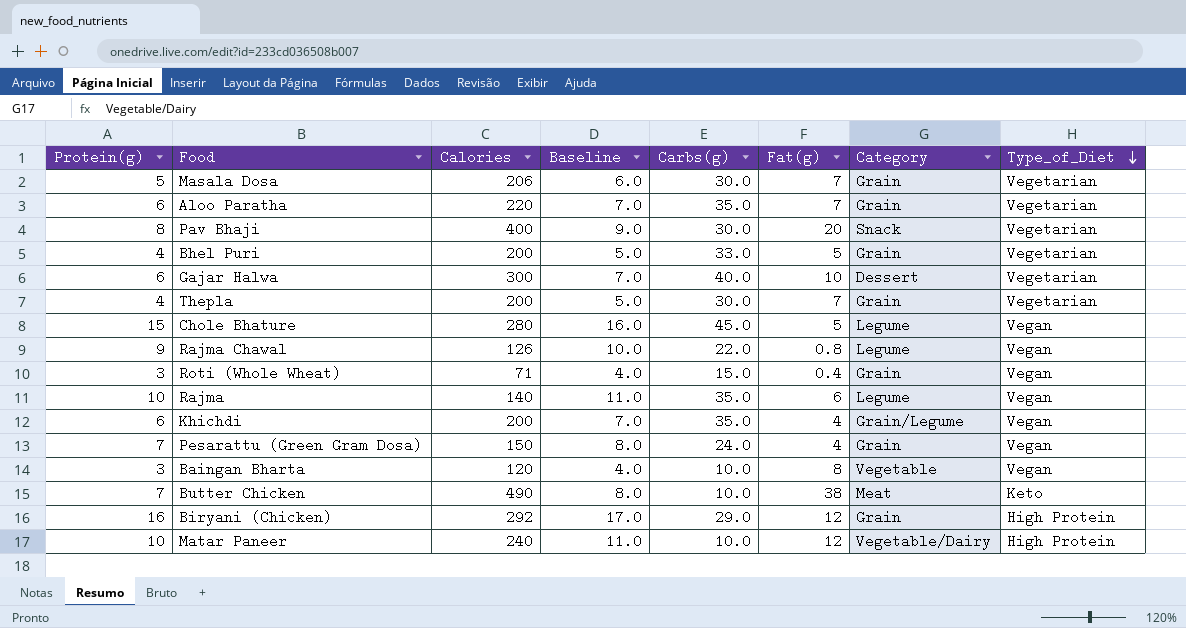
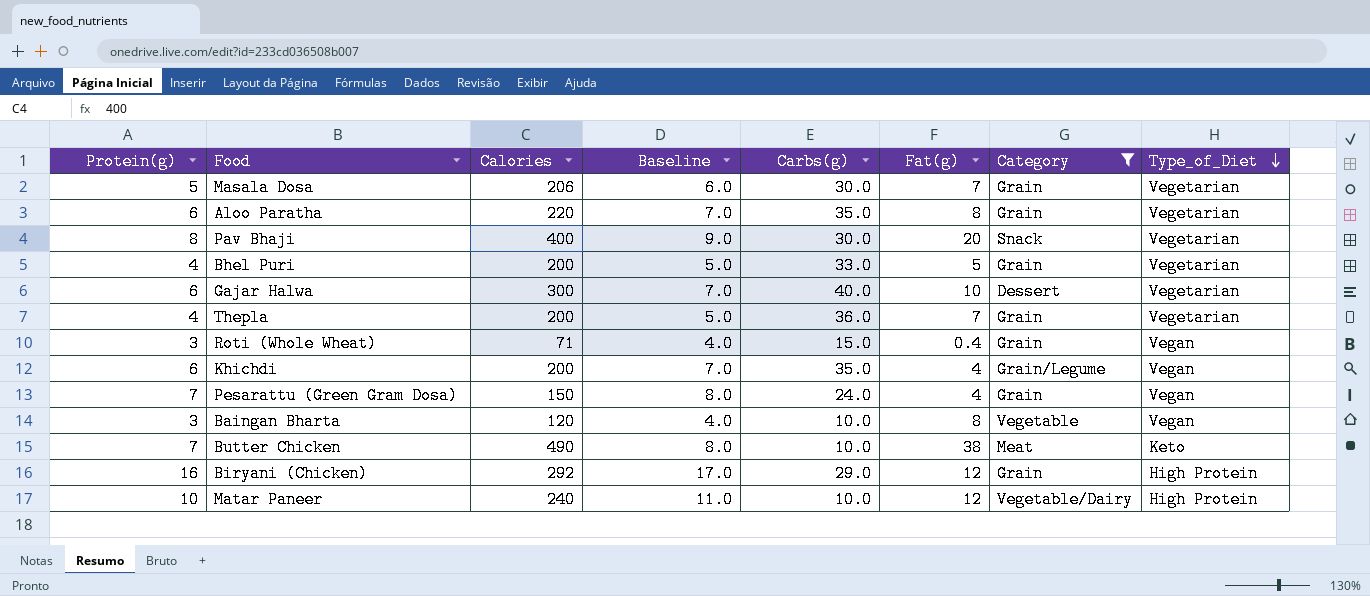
filter: none -> Category != Legume
Aloo Paratha | Fat(g): 7 -> 8
Thepla | Carbs(g): 30.0 -> 36.0

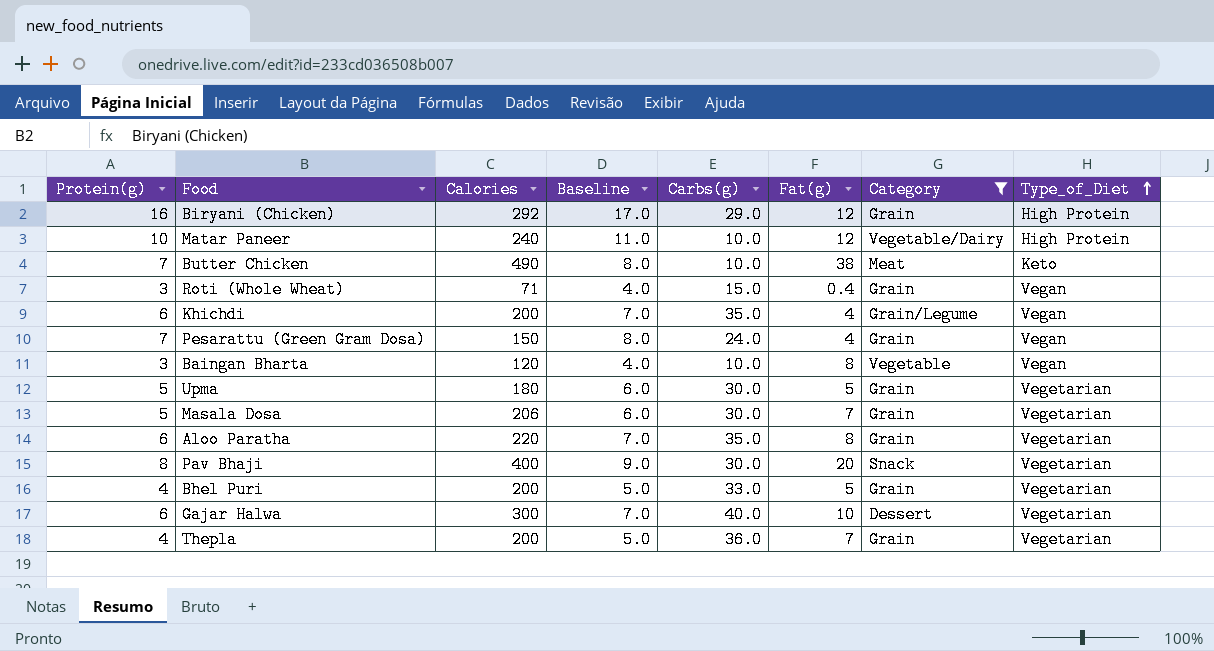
row order: Type_of_Diet descending -> Type_of_Diet ascending
row Upma: none -> 5 | 180 | 6.0 | 30.0 | 5 | Grain | Vegetarian

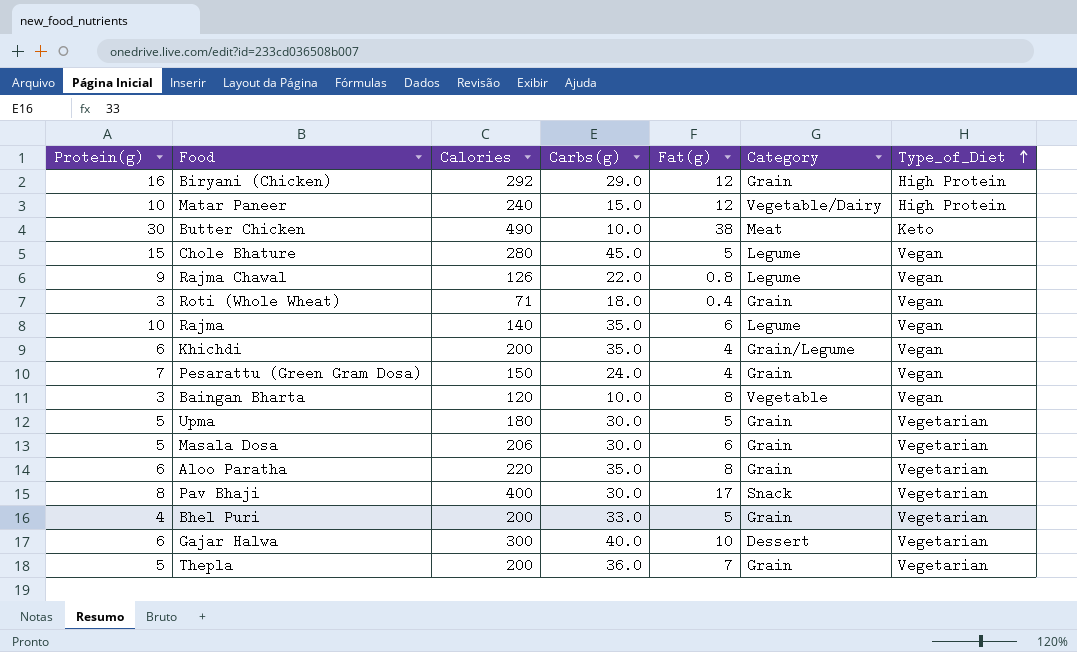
filter: Category != Legume -> none
column Baseline | formula: [Protein(g)] + 1 -> none
Matar Paneer | Carbs(g): 10.0 -> 15.0
Butter Chicken | Protein(g): 7 -> 30
Roti (Whole Wheat) | Carbs(g): 15.0 -> 18.0
Masala Dosa | Fat(g): 7 -> 6
Pav Bhaji | Fat(g): 20 -> 17
Thepla | Protein(g): 4 -> 5

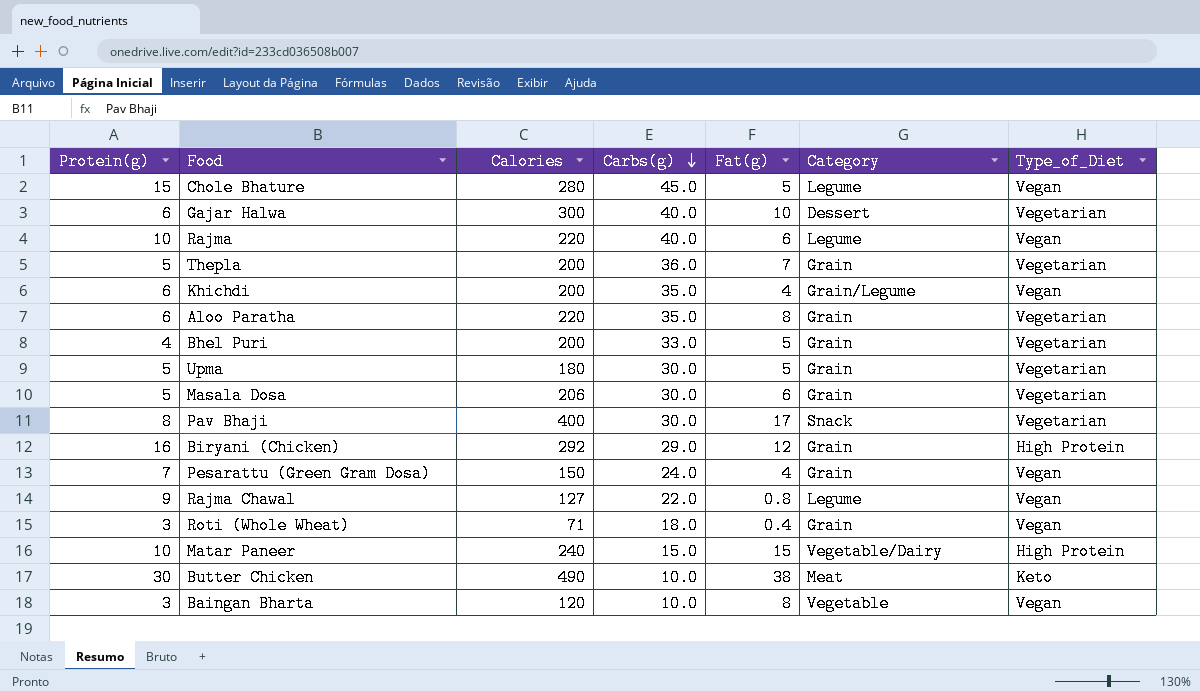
row order: Type_of_Diet ascending -> Carbs(g) descending
Rajma | Calories: 140 -> 220
Rajma | Carbs(g): 35.0 -> 40.0
Rajma Chawal | Calories: 126 -> 127
Matar Paneer | Fat(g): 12 -> 15

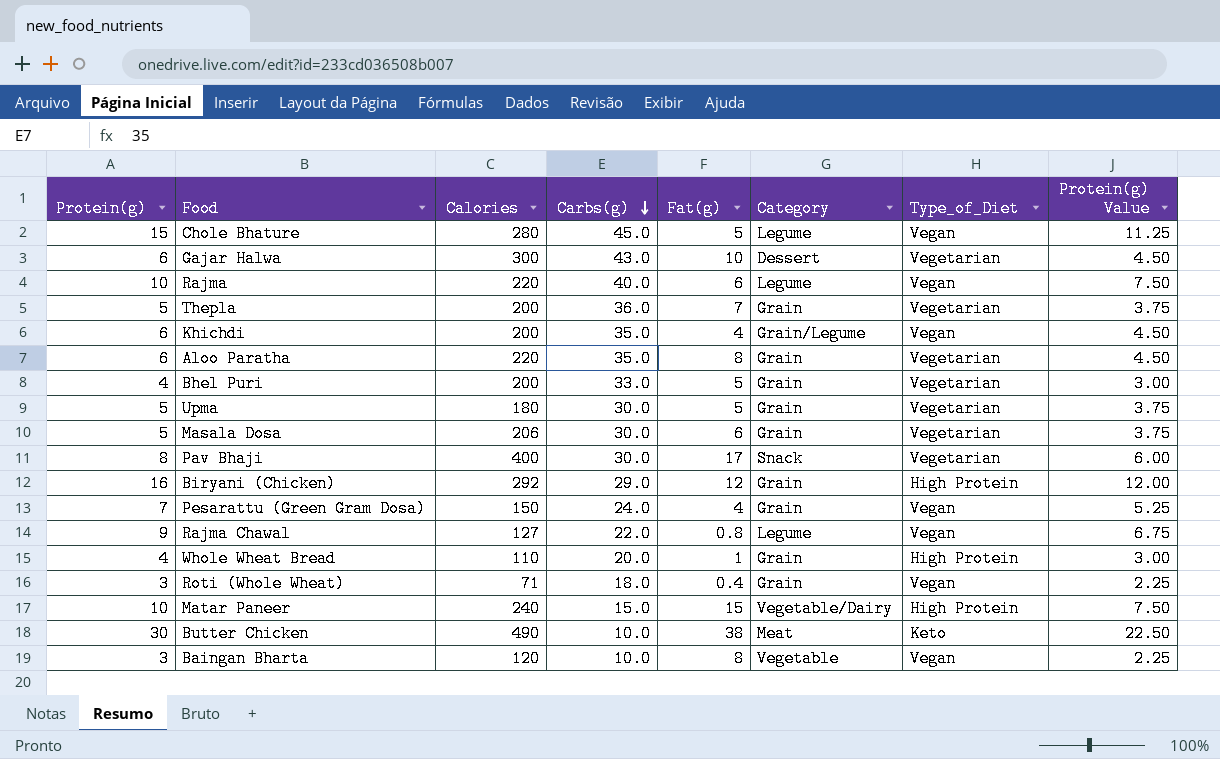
column Protein(g) Value | formula: none -> [Protein(g)] * 0.75
Gajar Halwa | Carbs(g): 40.0 -> 43.0
row Whole Wheat Bread: none -> 4 | 110 | 20.0 | 1 | Grain | High Protein | 3.00

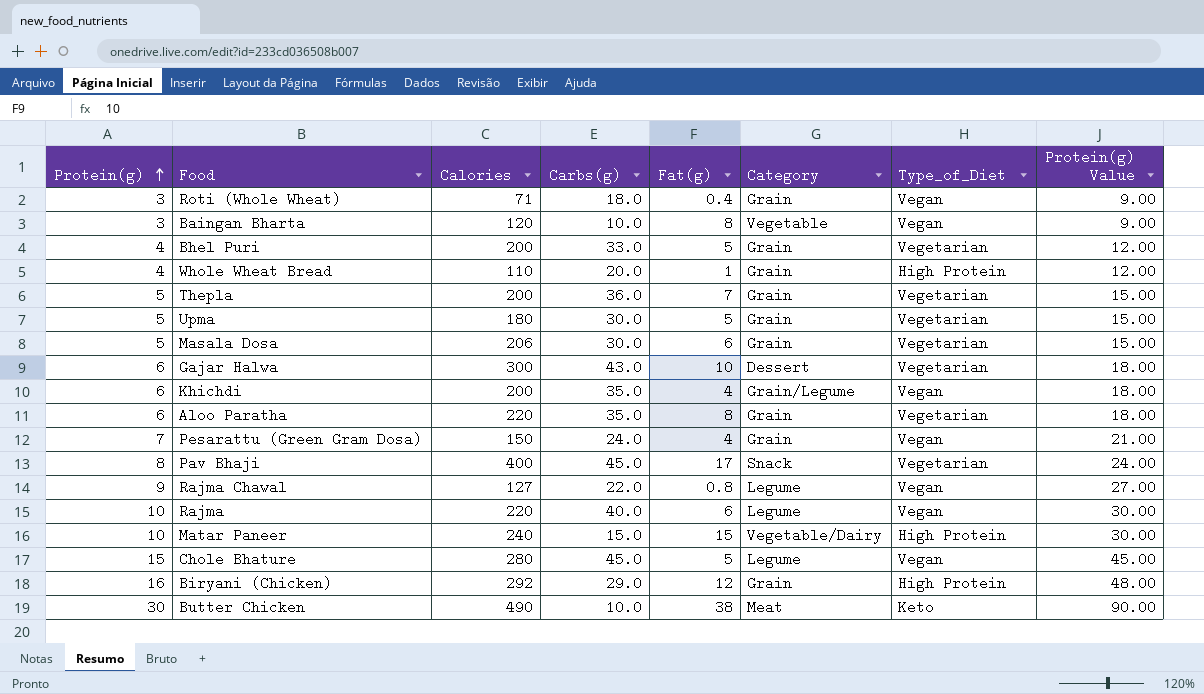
row order: Carbs(g) descending -> Protein(g) ascending
column Protein(g) Value | formula: [Protein(g)] * 0.75 -> [Protein(g)] * 3
Pav Bhaji | Carbs(g): 30.0 -> 45.0

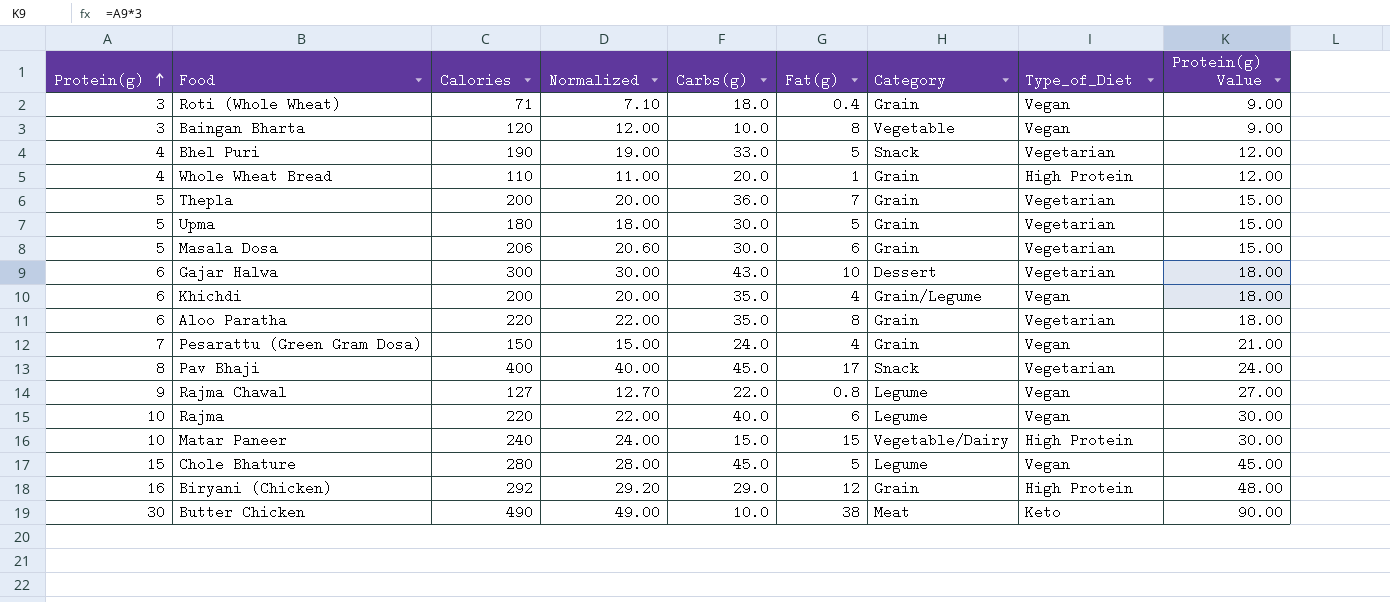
column Normalized | formula: none -> [Calories] * 0.1
Bhel Puri | Calories: 200 -> 190
Bhel Puri | Category: Grain -> Snack

